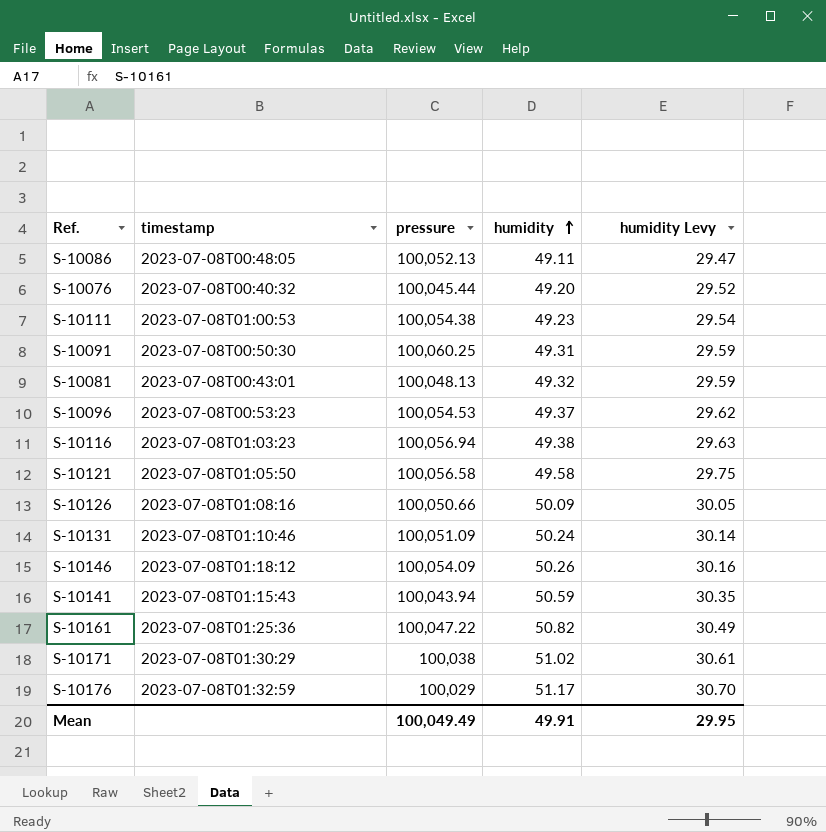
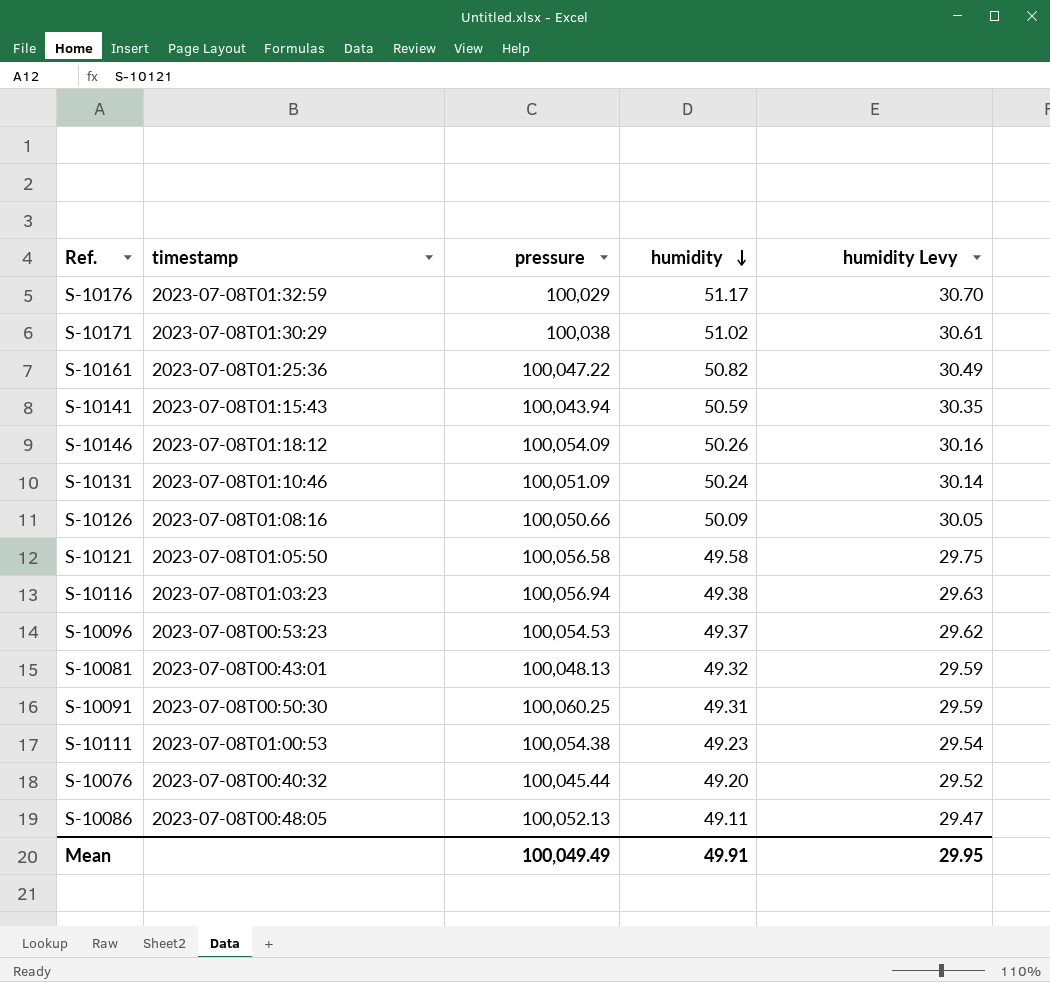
row order: humidity ascending -> humidity descending

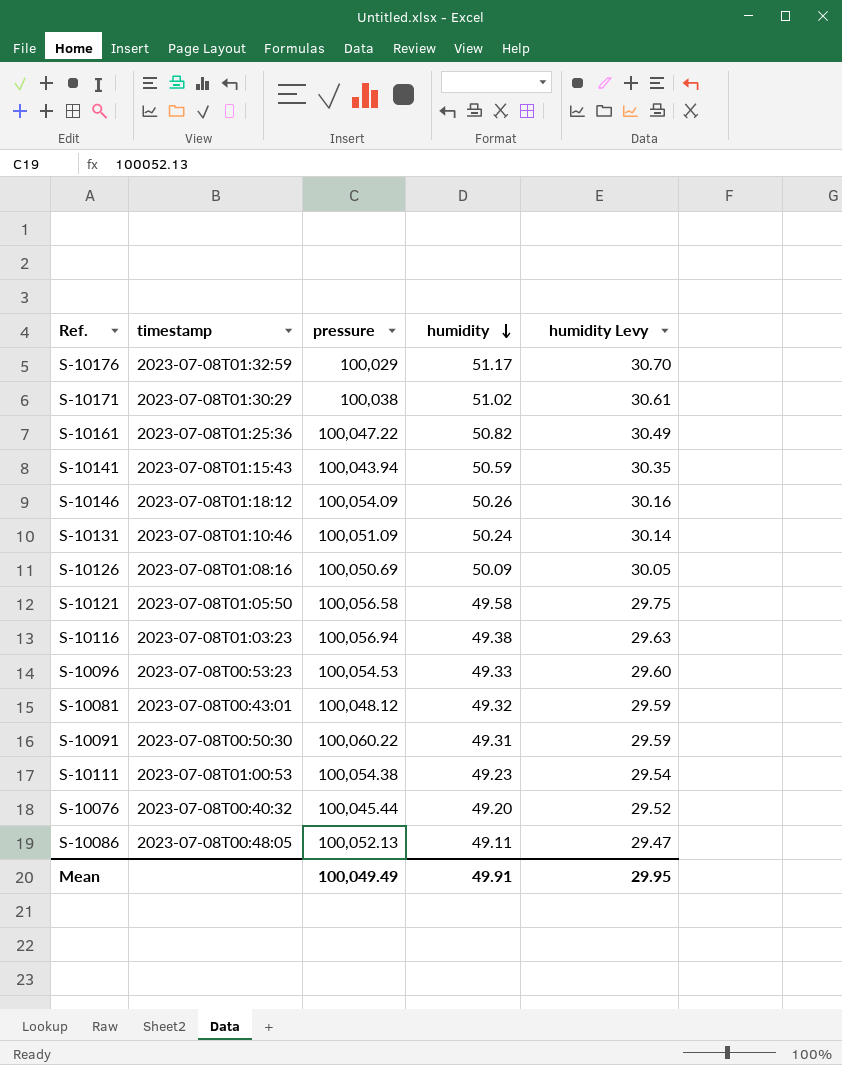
S-10126 | pressure: 100,050.66 -> 100,050.69
S-10096 | humidity: 49.37 -> 49.33
S-10096 | humidity Levy: 29.62 -> 29.60
S-10081 | pressure: 100,048.13 -> 100,048.12
S-10091 | pressure: 100,060.25 -> 100,060.22

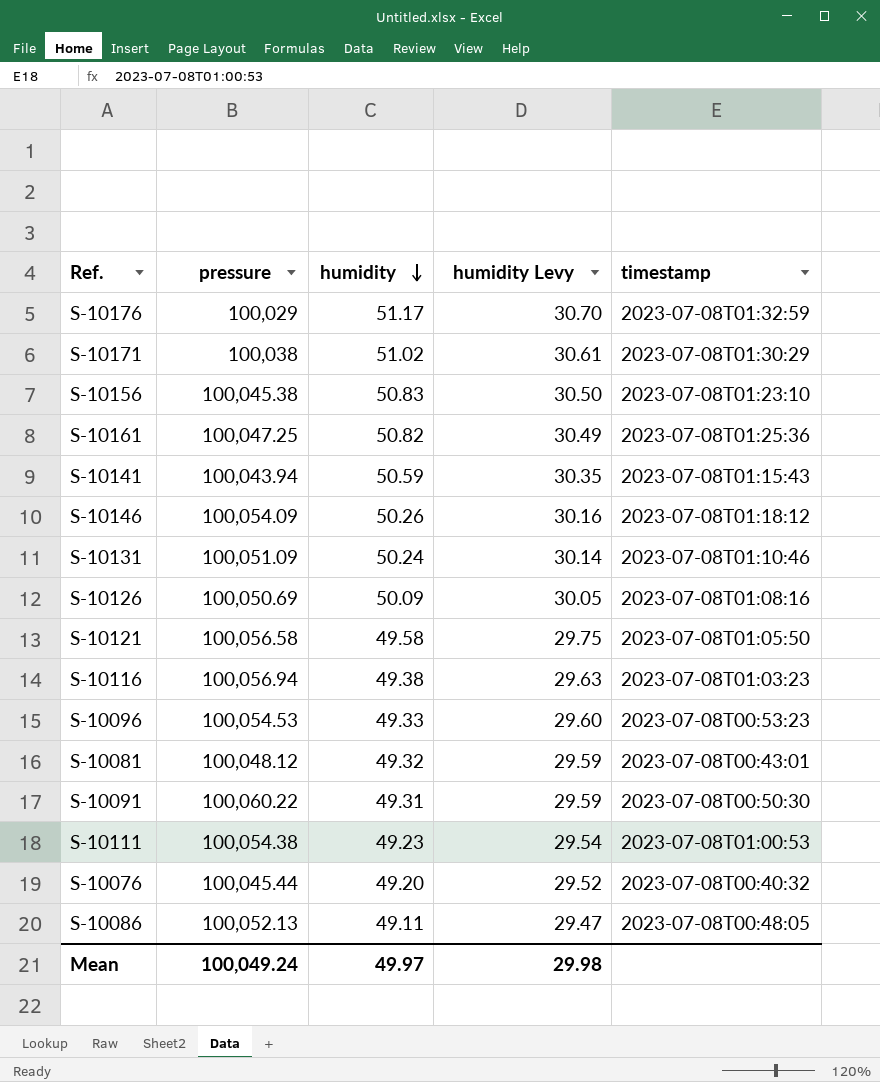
column timestamp | position: 2 -> 5
row S-10156: none -> 100,045.38 | 50.83 | 30.50 | 2023-07-08T01:23:10
S-10161 | pressure: 100,047.22 -> 100,047.25
Mean | pressure: 100,049.49 -> 100,049.24
Mean | humidity: 49.91 -> 49.97
Mean | humidity Levy: 29.95 -> 29.98

